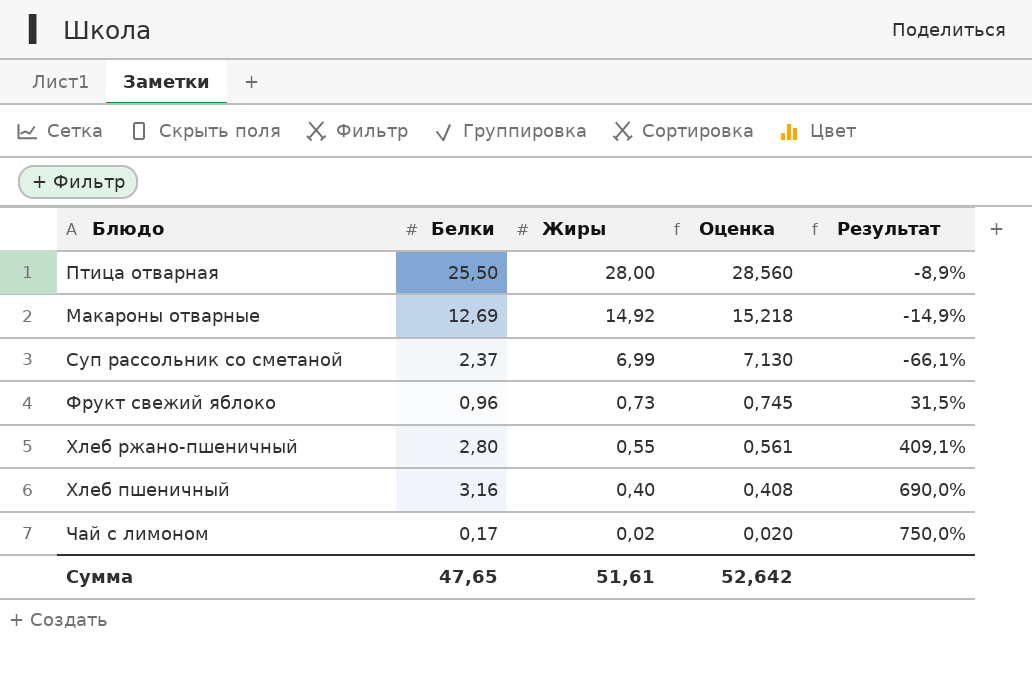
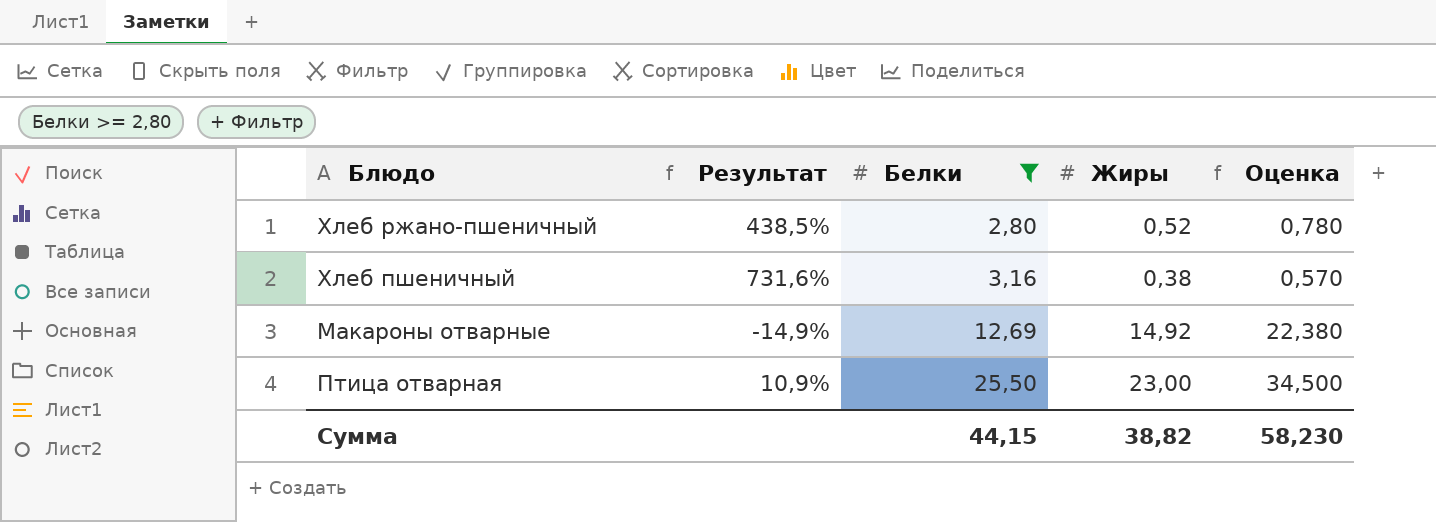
filter: none -> Белки >= 2,80
row order: Жиры descending -> Белки ascending
column Результат | position: 5 -> 2
column Оценка | formula: [Жиры] * 1,02 -> [Жиры] * 1,5
Хлеб ржано-пшеничный | Результат: 409,1% -> 438,5%
Хлеб ржано-пшеничный | Жиры: 0,55 -> 0,52
Хлеб пшеничный | Результат: 690,0% -> 731,6%
Хлеб пшеничный | Жиры: 0,40 -> 0,38
Птица отварная | Результат: -8,9% -> 10,9%
Птица отварная | Жиры: 28,00 -> 23,00
Сумма | Белки: 47,65 -> 44,15
Сумма | Жиры: 51,61 -> 38,82
Сумма | Оценка: 52,642 -> 58,230

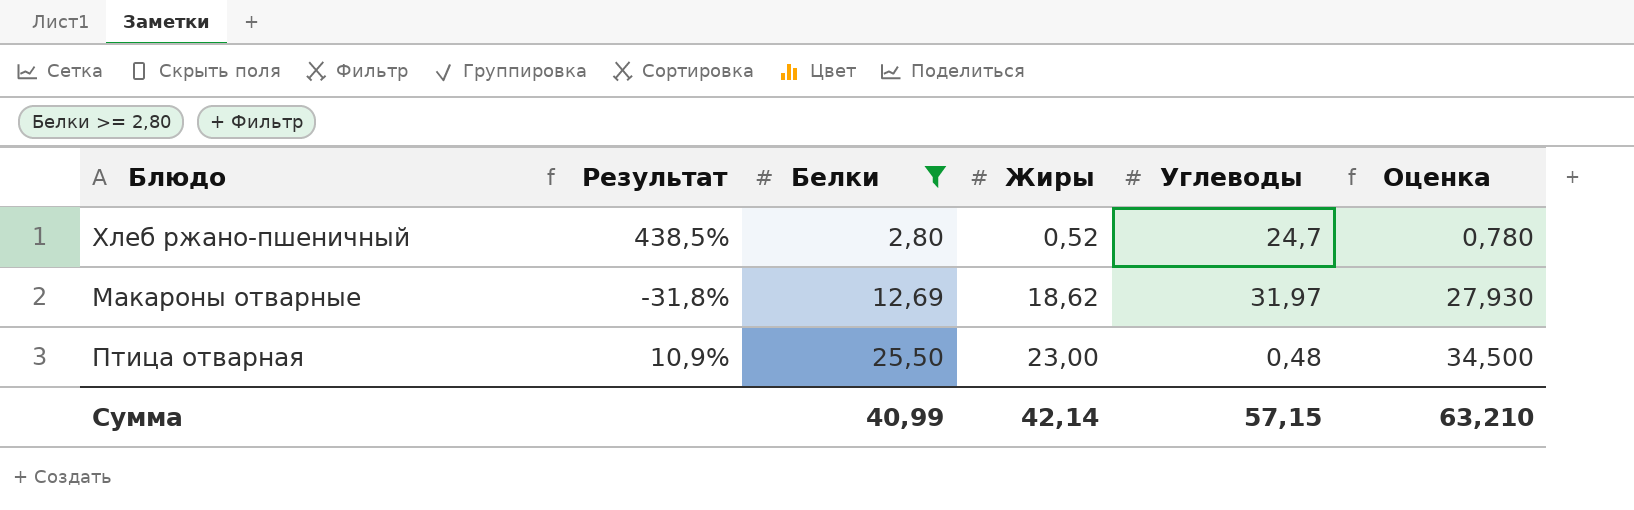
column Углеводы | position: none -> 5
row Хлеб пшеничный: 731,6% | 3,16 | 0,38 | 0,570 -> none
Макароны отварные | Результат: -14,9% -> -31,8%
Макароны отварные | Жиры: 14,92 -> 18,62
Макароны отварные | Оценка: 22,380 -> 27,930
Сумма | Белки: 44,15 -> 40,99
Сумма | Жиры: 38,82 -> 42,14
Сумма | Оценка: 58,230 -> 63,210

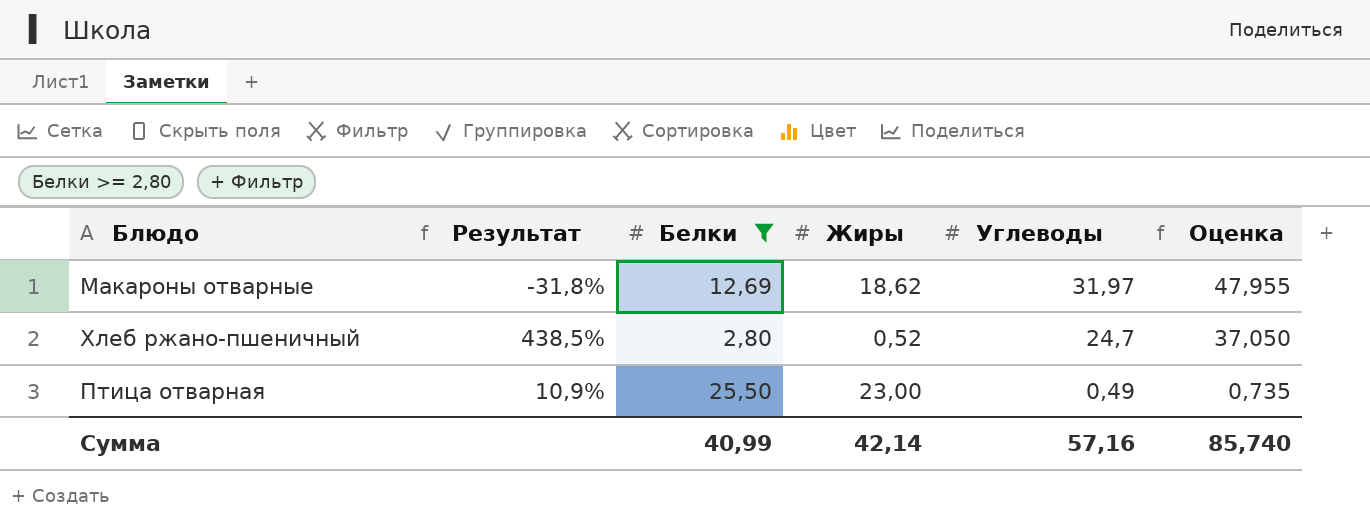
row order: Белки ascending -> Углеводы descending
column Оценка | formula: [Жиры] * 1,5 -> [Углеводы] * 1,5
Птица отварная | Углеводы: 0,48 -> 0,49
Сумма | Углеводы: 57,15 -> 57,16
Сумма | Оценка: 63,210 -> 85,740

